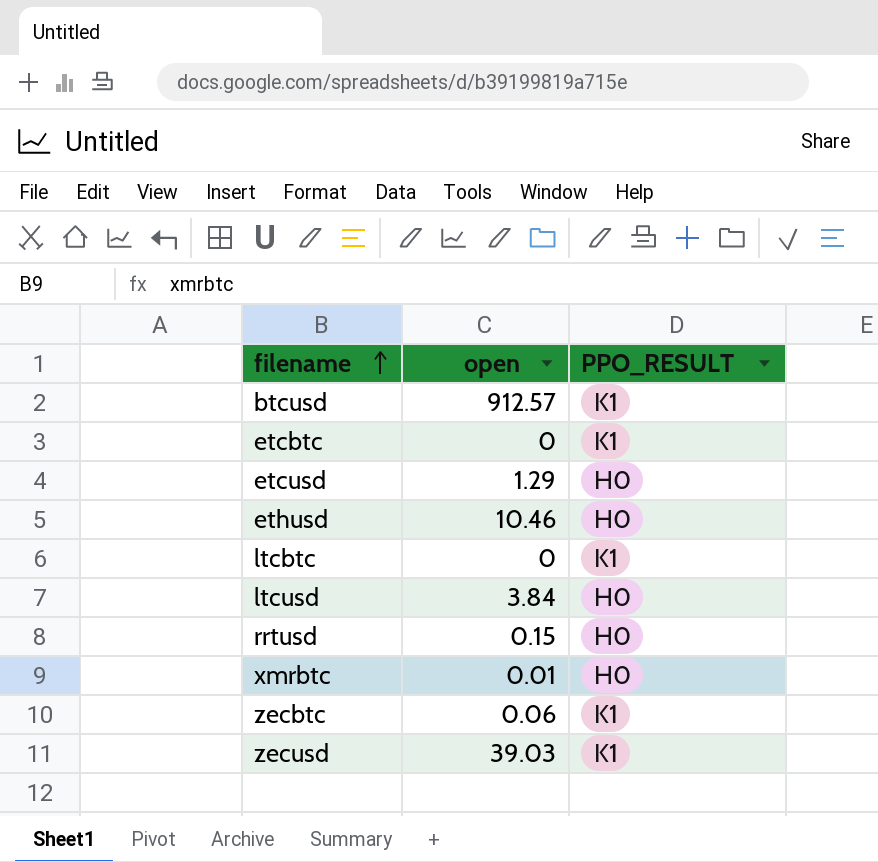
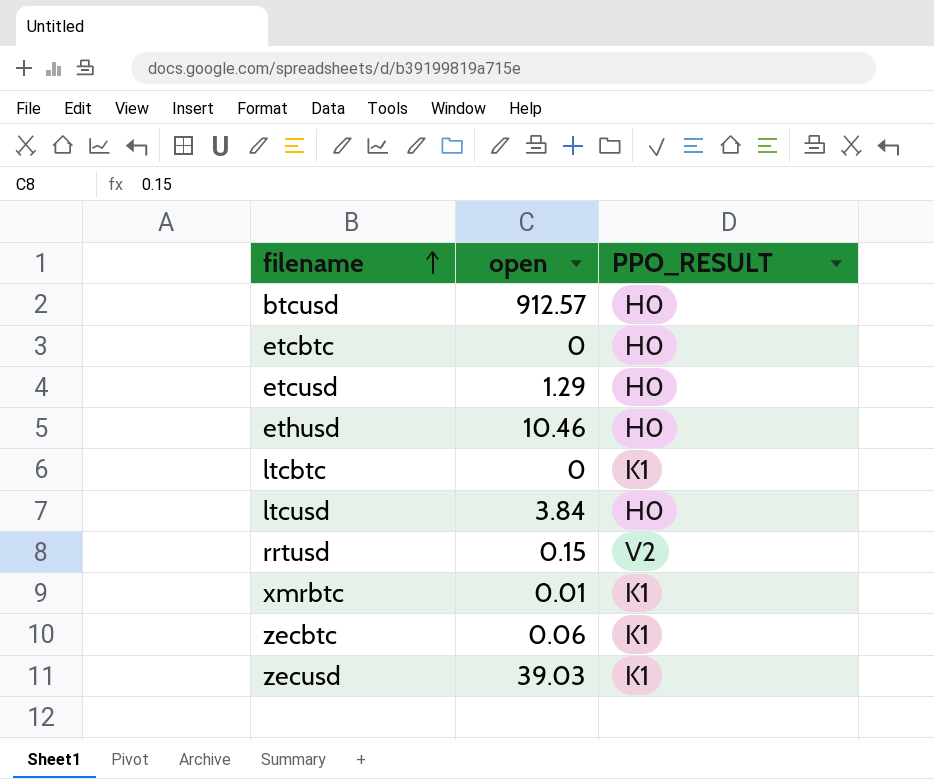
btcusd | PPO_RESULT: K1 -> H0
etcbtc | PPO_RESULT: K1 -> H0
rrtusd | PPO_RESULT: H0 -> V2
xmrbtc | PPO_RESULT: H0 -> K1

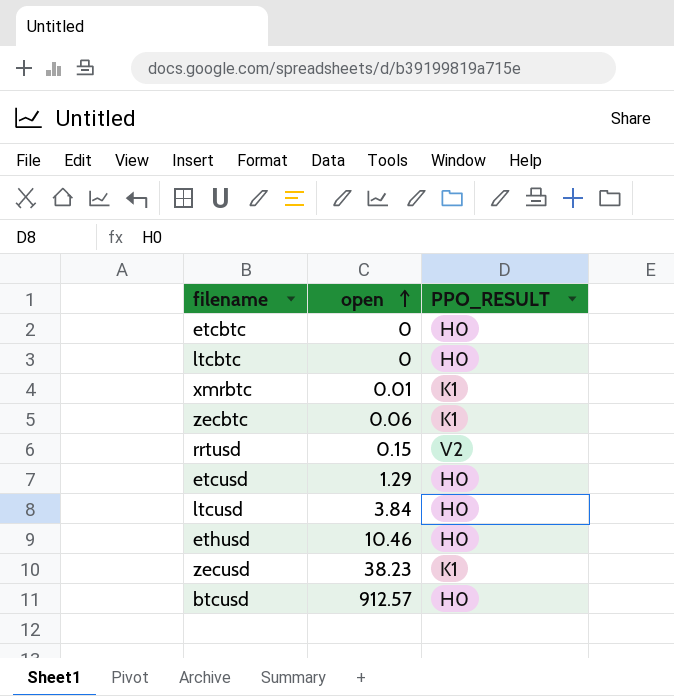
row order: filename ascending -> open ascending
ltcbtc | PPO_RESULT: K1 -> H0
zecusd | open: 39.03 -> 38.23

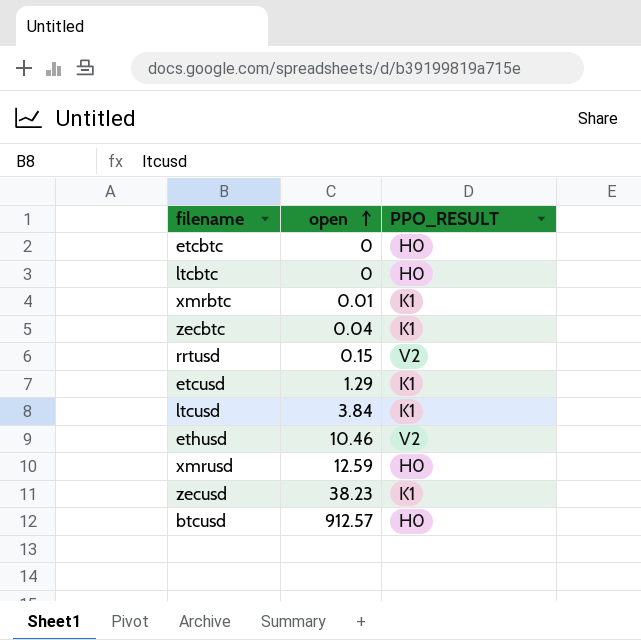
zecbtc | open: 0.06 -> 0.04
etcusd | PPO_RESULT: H0 -> K1
ltcusd | PPO_RESULT: H0 -> K1
ethusd | PPO_RESULT: H0 -> V2
row xmrusd: none -> 12.59 | H0

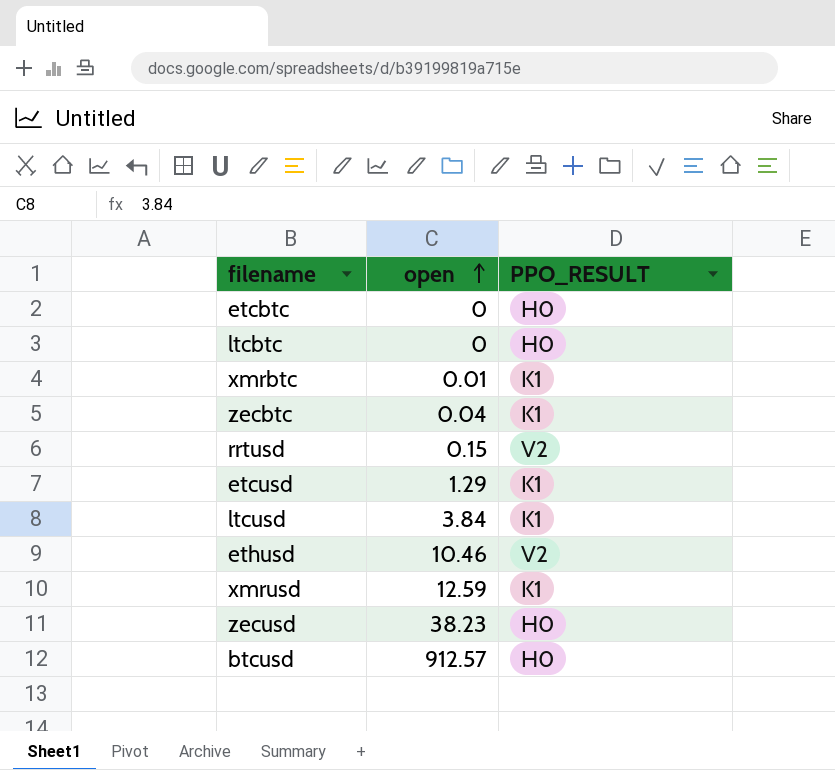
xmrusd | PPO_RESULT: H0 -> K1
zecusd | PPO_RESULT: K1 -> H0

